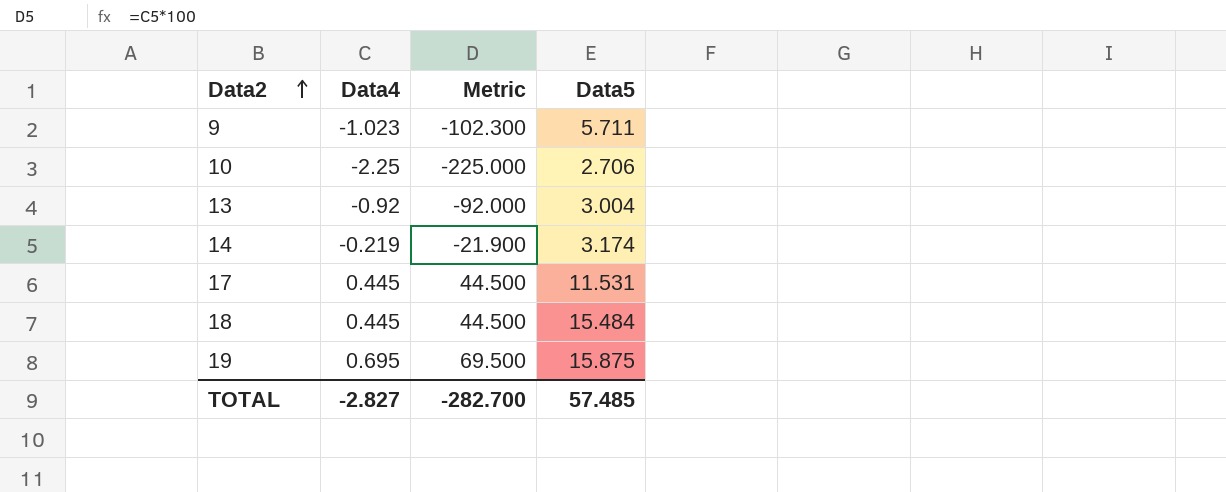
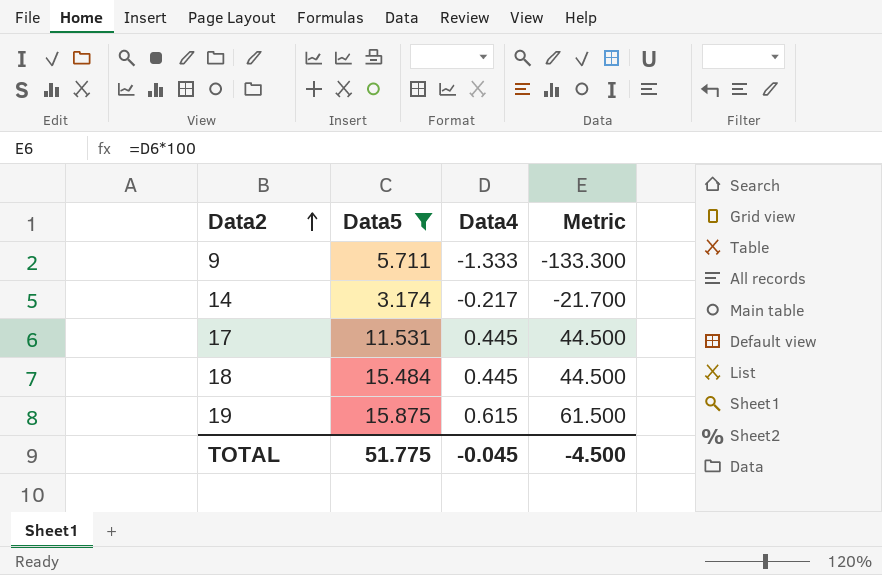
filter: none -> Data5 >= 3.174
column Data5 | position: 4 -> 2
9 | Data4: -1.023 -> -1.333
9 | Metric: -102.300 -> -133.300
14 | Data4: -0.219 -> -0.217
14 | Metric: -21.900 -> -21.700
19 | Data4: 0.695 -> 0.615
19 | Metric: 69.500 -> 61.500
TOTAL | Data5: 57.485 -> 51.775
TOTAL | Data4: -2.827 -> -0.045
TOTAL | Metric: -282.700 -> -4.500

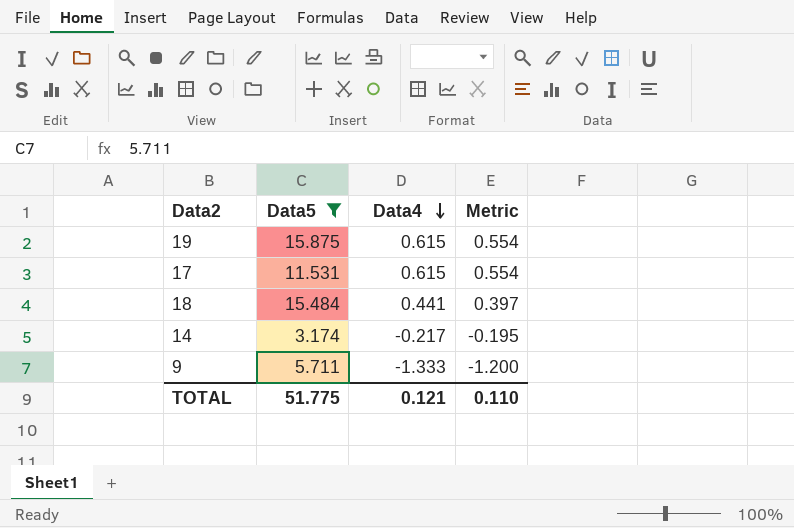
row order: Data2 ascending -> Data4 descending
column Metric | formula: [Data4] * 100 -> [Data4] * 0.9
17 | Data4: 0.445 -> 0.615
18 | Data4: 0.445 -> 0.441
TOTAL | Data4: -0.045 -> 0.121
TOTAL | Metric: -4.500 -> 0.110

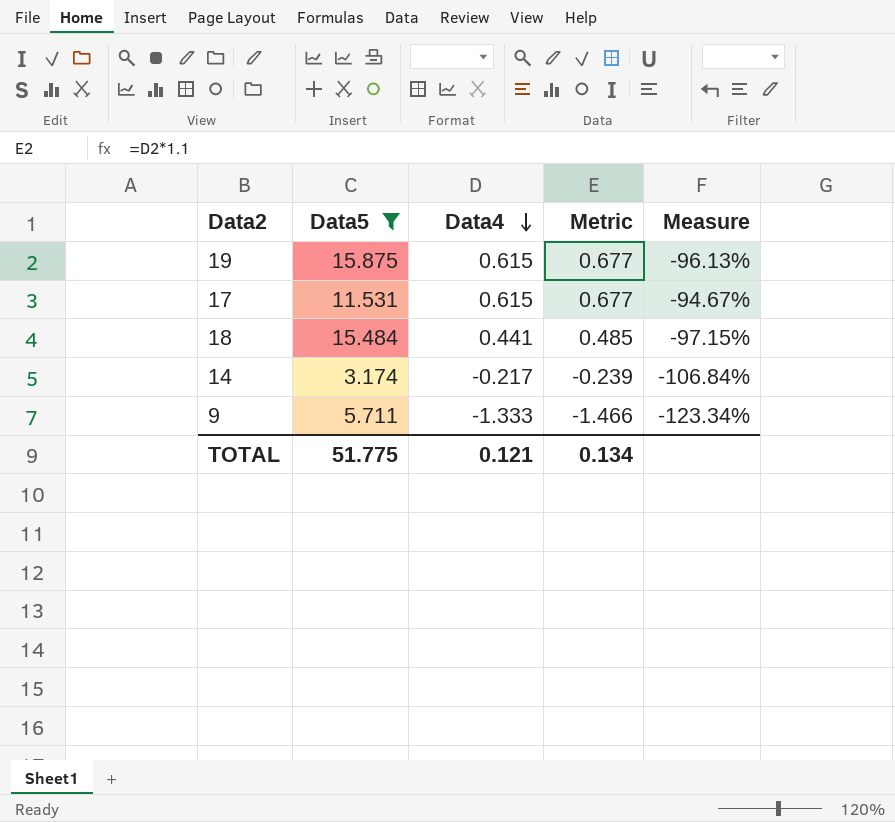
column Metric | formula: [Data4] * 0.9 -> [Data4] * 1.1
column Measure | formula: none -> ([Data4] - [Data5]) / [Data5]
TOTAL | Metric: 0.110 -> 0.134

